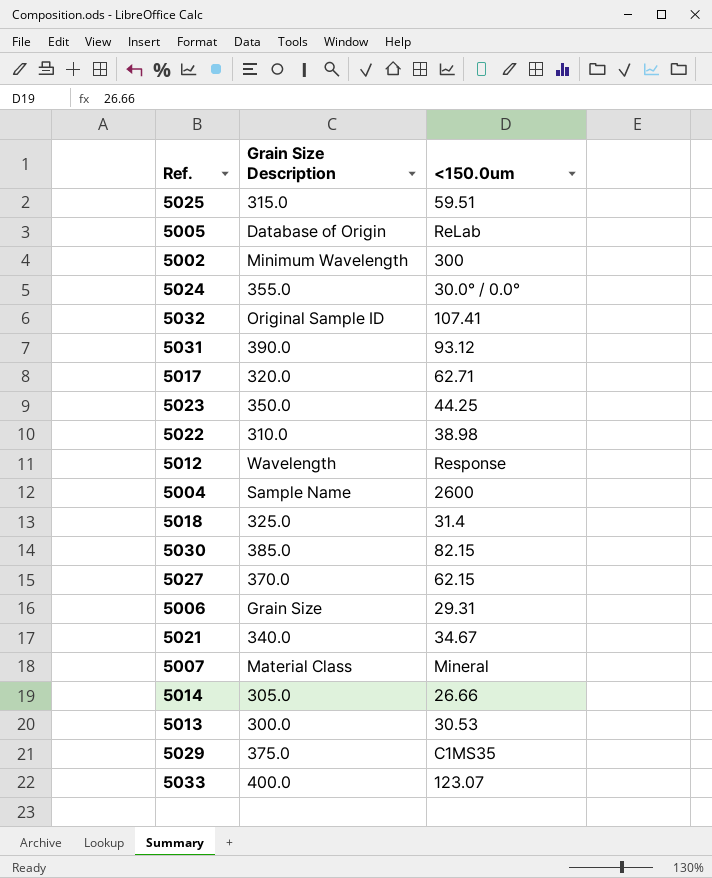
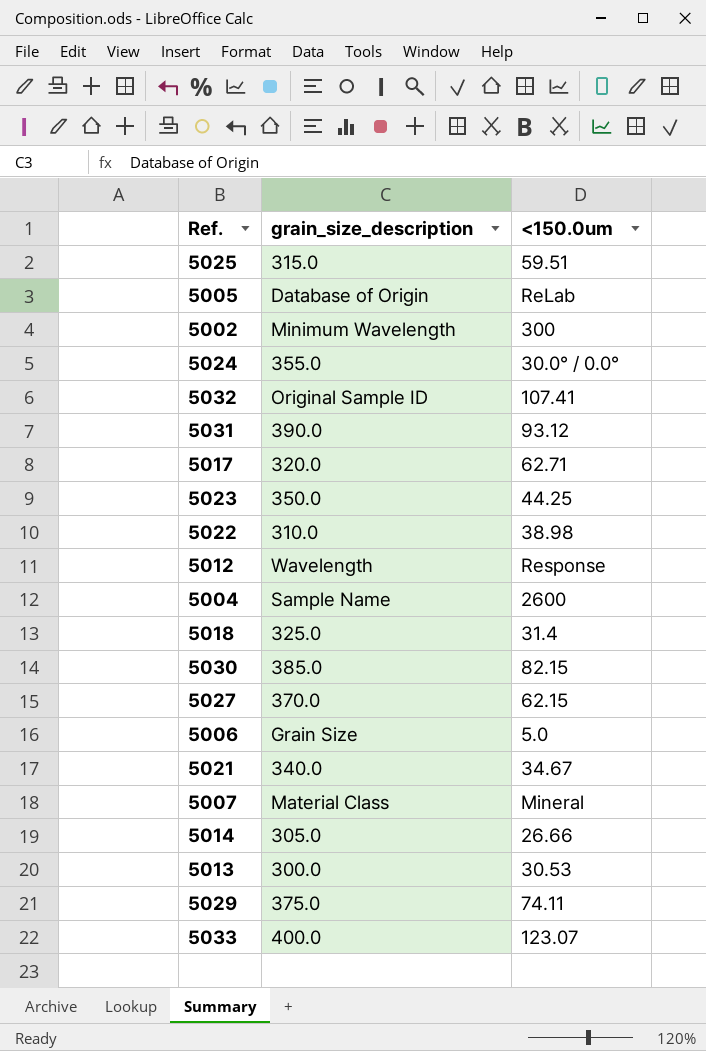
column name: Grain Size Description -> grain_size_description
5006 | <150.0um: 29.31 -> 5.0
5029 | <150.0um: C1MS35 -> 74.11

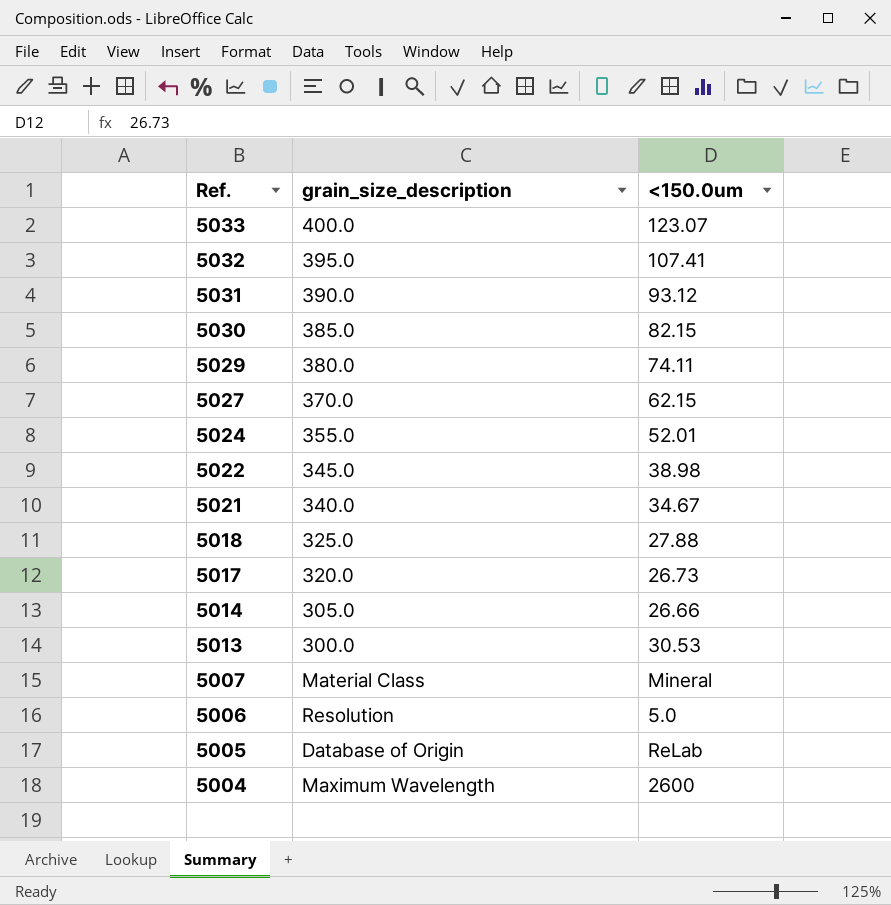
row order: none -> Ref. descending
row 5025: 315.0 | 59.51 -> none
row 5002: Minimum Wavelength | 300 -> none
row 5023: 350.0 | 44.25 -> none
row 5012: Wavelength | Response -> none
5032 | grain_size_description: Original Sample ID -> 395.0
5029 | grain_size_description: 375.0 -> 380.0
5024 | <150.0um: 30.0° / 0.0° -> 52.01
5022 | grain_size_description: 310.0 -> 345.0
5018 | <150.0um: 31.4 -> 27.88
5017 | <150.0um: 62.71 -> 26.73
5006 | grain_size_description: Grain Size -> Resolution
5004 | grain_size_description: Sample Name -> Maximum Wavelength

